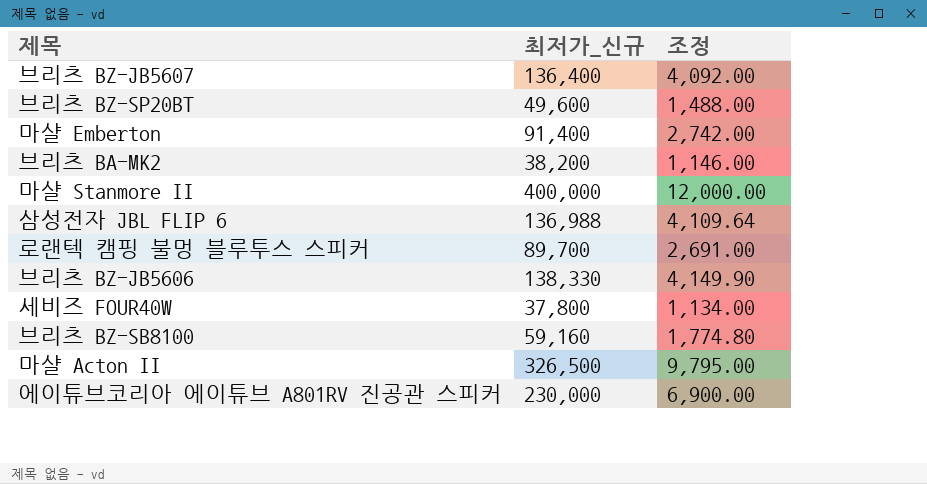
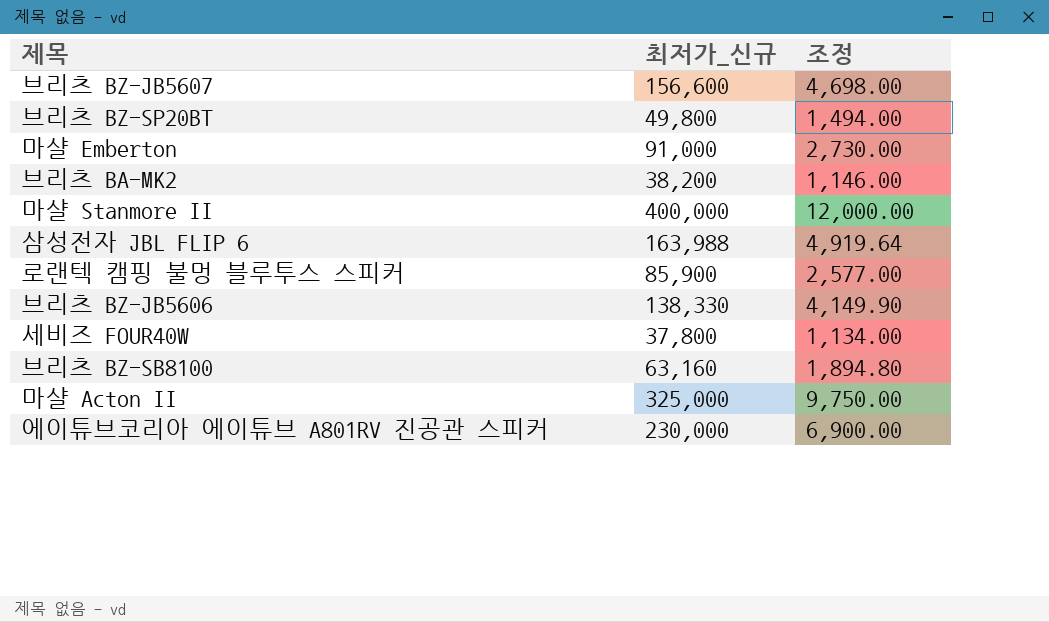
브리츠 BZ-JB5607 | 최저가_신규: 136,400 -> 156,600
브리츠 BZ-JB5607 | 조정: 4,092.00 -> 4,698.00
브리츠 BZ-SP20BT | 최저가_신규: 49,600 -> 49,800
브리츠 BZ-SP20BT | 조정: 1,488.00 -> 1,494.00
마샬 Emberton | 최저가_신규: 91,400 -> 91,000
마샬 Emberton | 조정: 2,742.00 -> 2,730.00
삼성전자 JBL FLIP 6 | 최저가_신규: 136,988 -> 163,988
삼성전자 JBL FLIP 6 | 조정: 4,109.64 -> 4,919.64
로랜텍 캠핑 불멍 블루투스 스피커 | 최저가_신규: 89,700 -> 85,900
로랜텍 캠핑 불멍 블루투스 스피커 | 조정: 2,691.00 -> 2,577.00
브리츠 BZ-SB8100 | 최저가_신규: 59,160 -> 63,160
브리츠 BZ-SB8100 | 조정: 1,774.80 -> 1,894.80
마샬 Acton II | 최저가_신규: 326,500 -> 325,000
마샬 Acton II | 조정: 9,795.00 -> 9,750.00

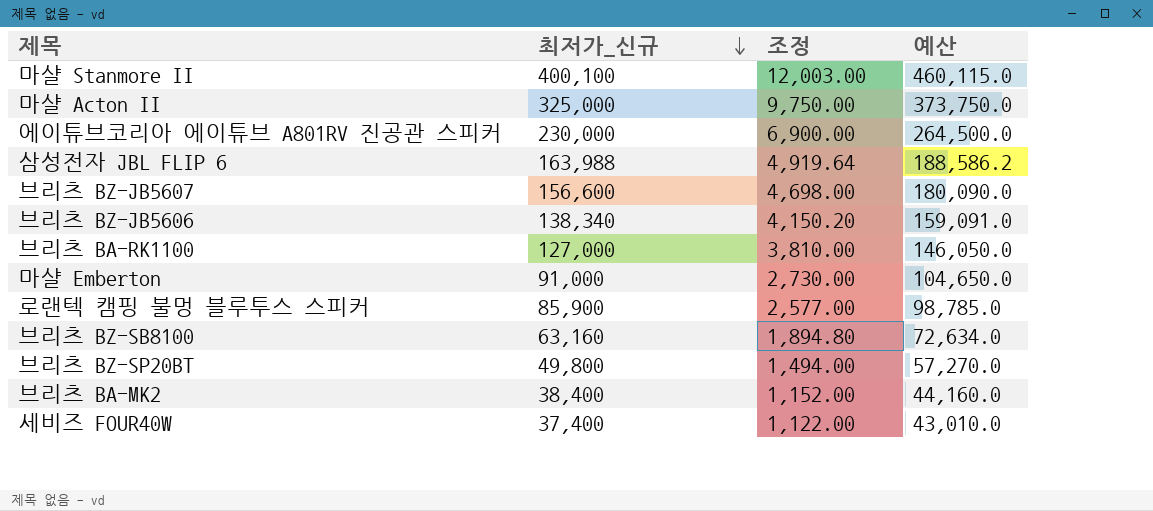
row order: none -> 최저가_신규 descending
column 예산 | formula: none -> [최저가_신규] * 1.15
마샬 Stanmore II | 최저가_신규: 400,000 -> 400,100
마샬 Stanmore II | 조정: 12,000.00 -> 12,003.00
브리츠 BZ-JB5606 | 최저가_신규: 138,330 -> 138,340
브리츠 BZ-JB5606 | 조정: 4,149.90 -> 4,150.20
row 브리츠 BA-RK1100: none -> 127,000 | 3,810.00 | 146,050.0
브리츠 BA-MK2 | 최저가_신규: 38,200 -> 38,400
브리츠 BA-MK2 | 조정: 1,146.00 -> 1,152.00
세비즈 FOUR40W | 최저가_신규: 37,800 -> 37,400
세비즈 FOUR40W | 조정: 1,134.00 -> 1,122.00

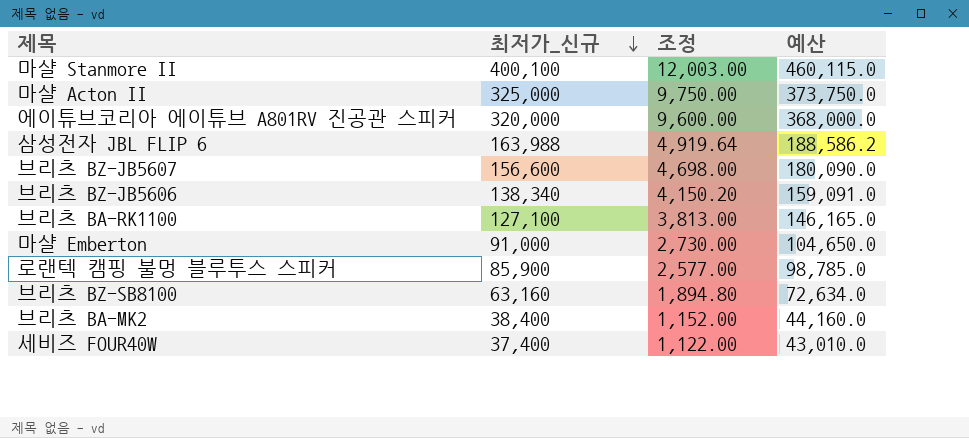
row 브리츠 BZ-SP20BT: 49,800 | 1,494.00 | 57,270.0 -> none
에이튜브코리아 에이튜브 A801RV 진공관 스피커 | 최저가_신규: 230,000 -> 320,000
에이튜브코리아 에이튜브 A801RV 진공관 스피커 | 조정: 6,900.00 -> 9,600.00
에이튜브코리아 에이튜브 A801RV 진공관 스피커 | 예산: 264,500.0 -> 368,000.0
브리츠 BA-RK1100 | 최저가_신규: 127,000 -> 127,100
브리츠 BA-RK1100 | 조정: 3,810.00 -> 3,813.00
브리츠 BA-RK1100 | 예산: 146,050.0 -> 146,165.0

